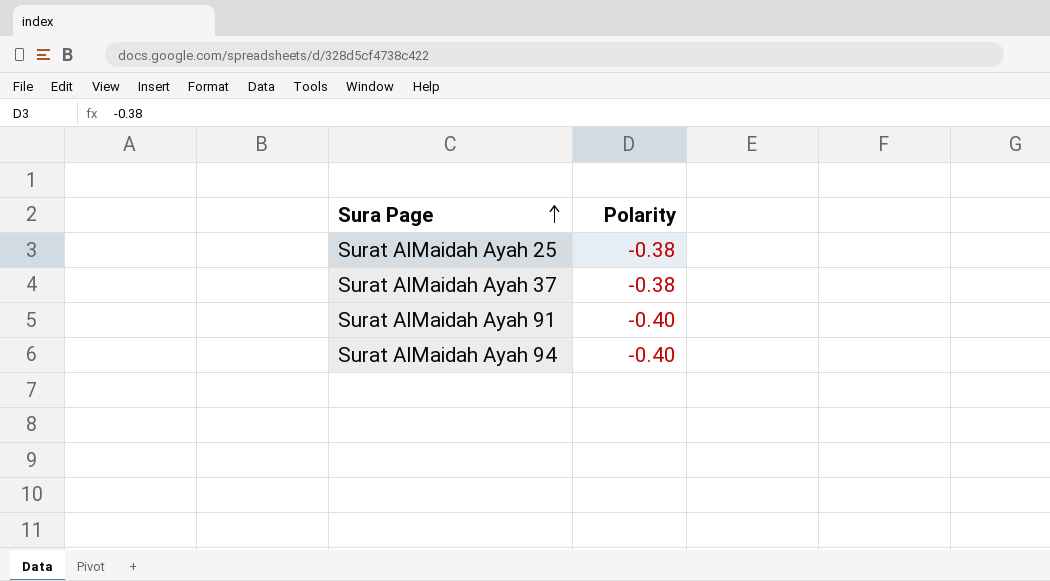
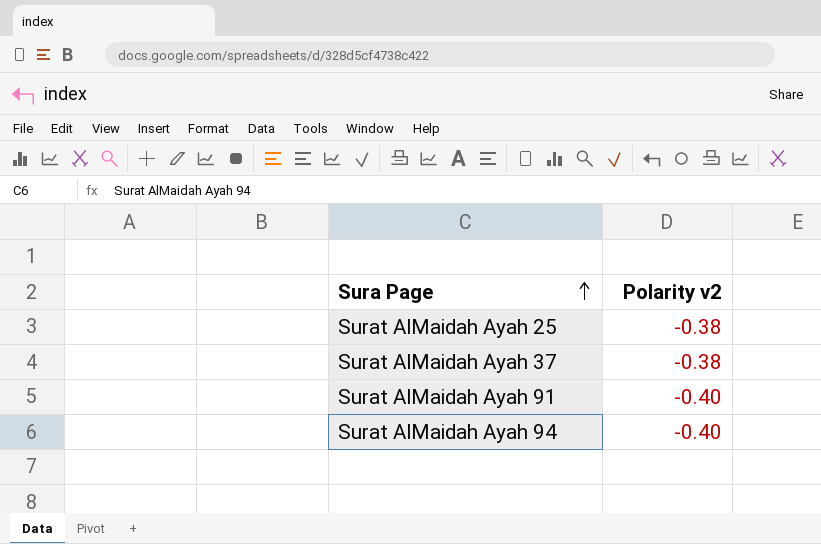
column name: Polarity -> Polarity v2

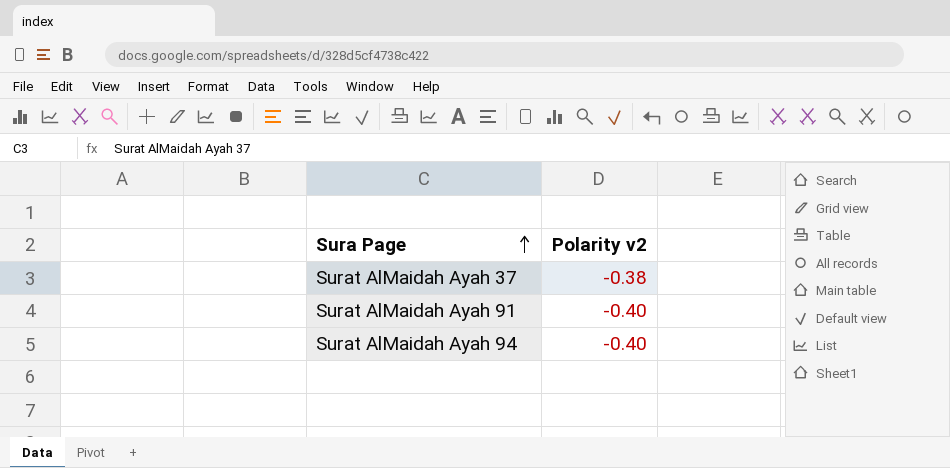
row Surat AlMaidah Ayah 25: -0.38 -> none

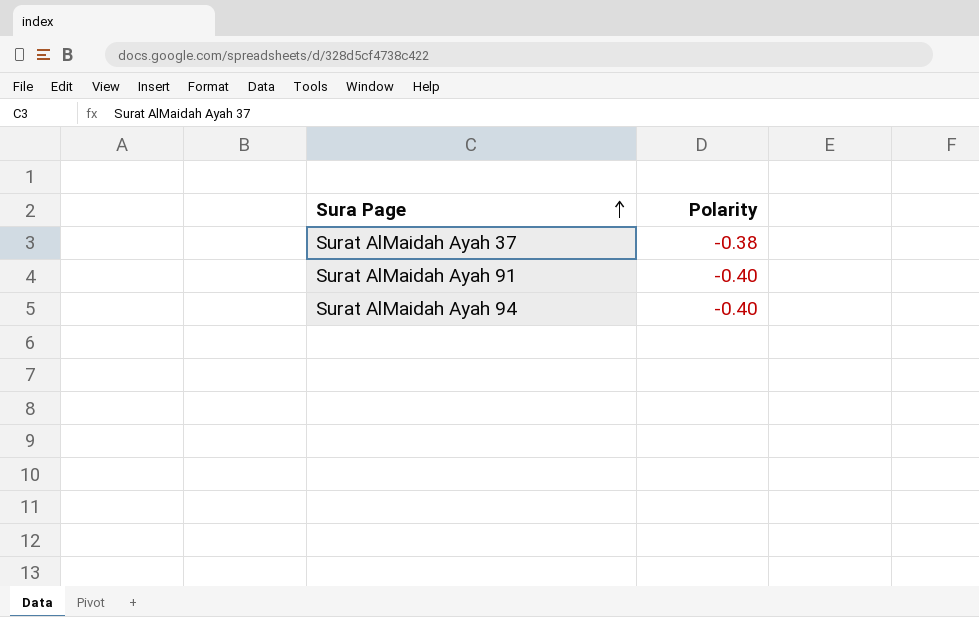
column name: Polarity v2 -> Polarity

